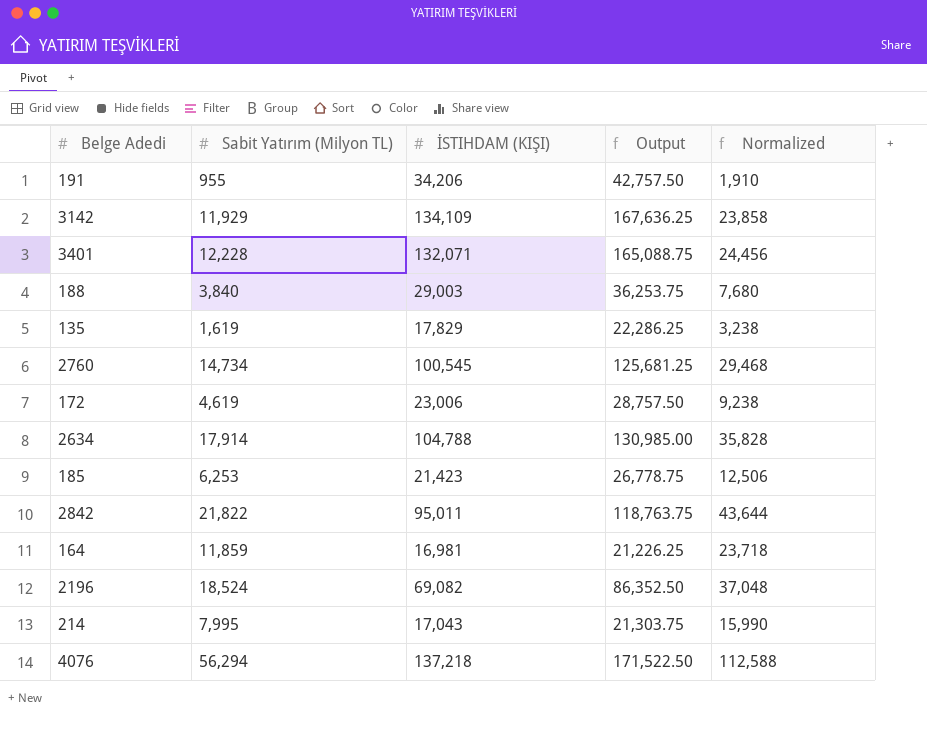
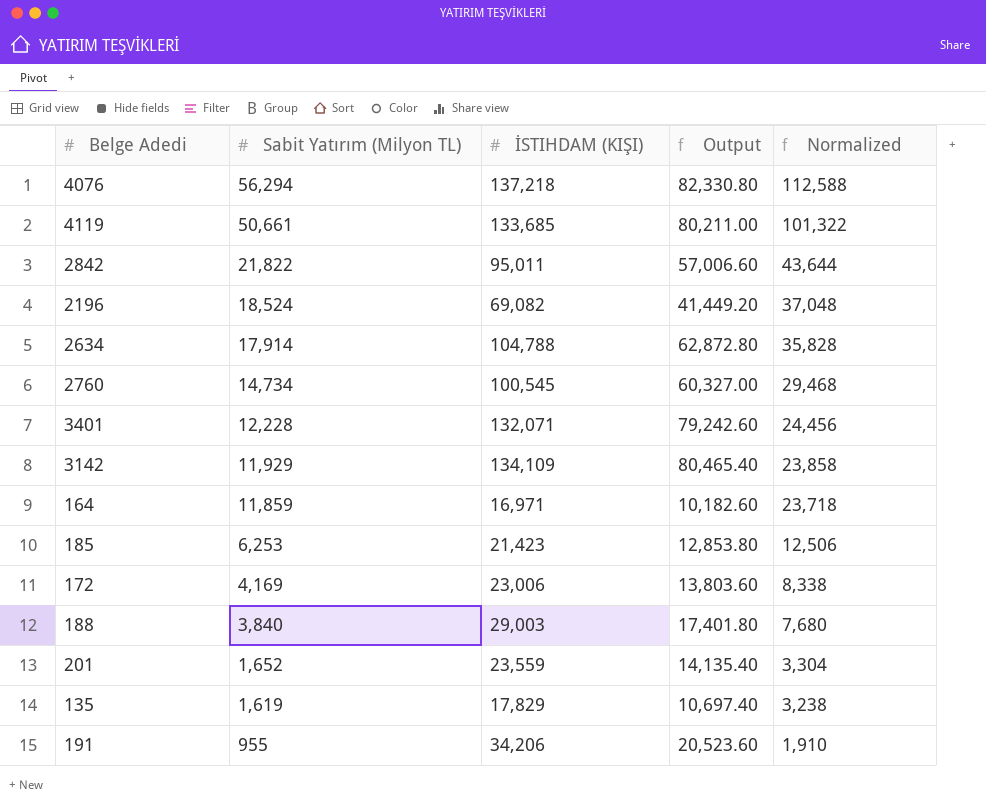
row order: none -> Sabit Yatırım (Milyon TL) descending
column Output | formula: [İSTIHDAM (KIŞI)] * 1.25 -> [İSTIHDAM (KIŞI)] * 0.6
row 214: 7,995 | 17,043 | 21,303.75 | 15,990 -> none
row 4119: none -> 50,661 | 133,685 | 80,211.00 | 101,322
164 | İSTIHDAM (KIŞI): 16,981 -> 16,971
172 | Sabit Yatırım (Milyon TL): 4,619 -> 4,169
172 | Normalized: 9,238 -> 8,338
row 201: none -> 1,652 | 23,559 | 14,135.40 | 3,304

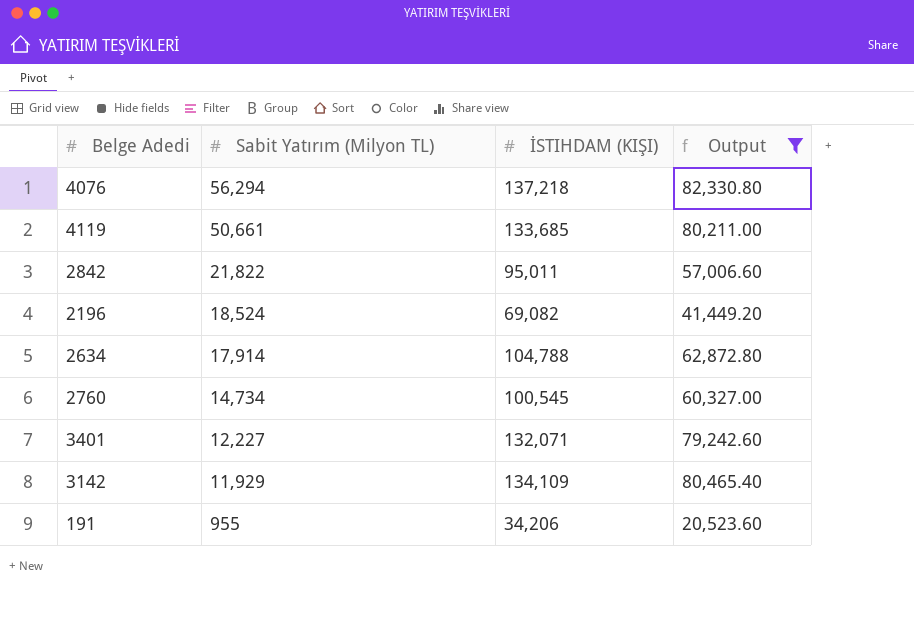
filter: none -> Output >= 20,523.60
column Normalized | formula: [Sabit Yatırım (Milyon TL)] * 2 -> none
3401 | Sabit Yatırım (Milyon TL): 12,228 -> 12,227

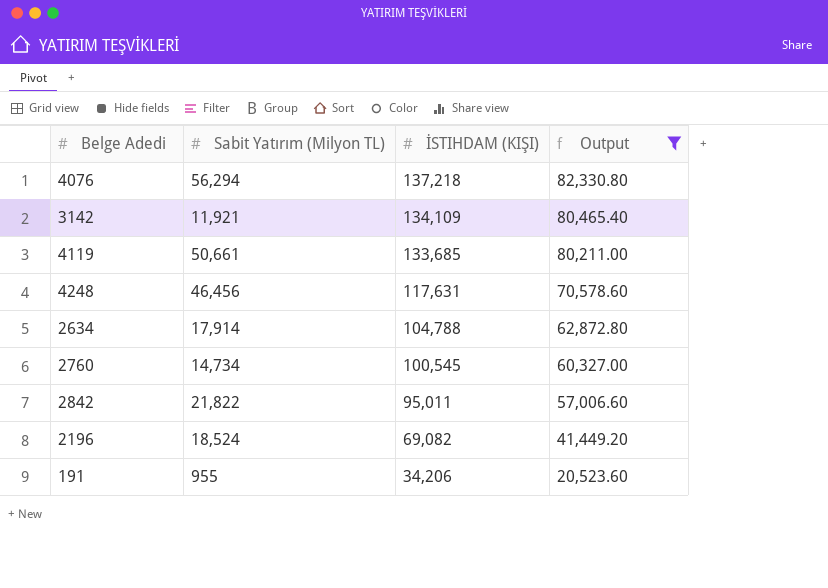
row order: Sabit Yatırım (Milyon TL) descending -> İSTIHDAM (KIŞI) descending
row 3401: 12,227 | 132,071 | 79,242.60 -> none
3142 | Sabit Yatırım (Milyon TL): 11,929 -> 11,921
row 4248: none -> 46,456 | 117,631 | 70,578.60

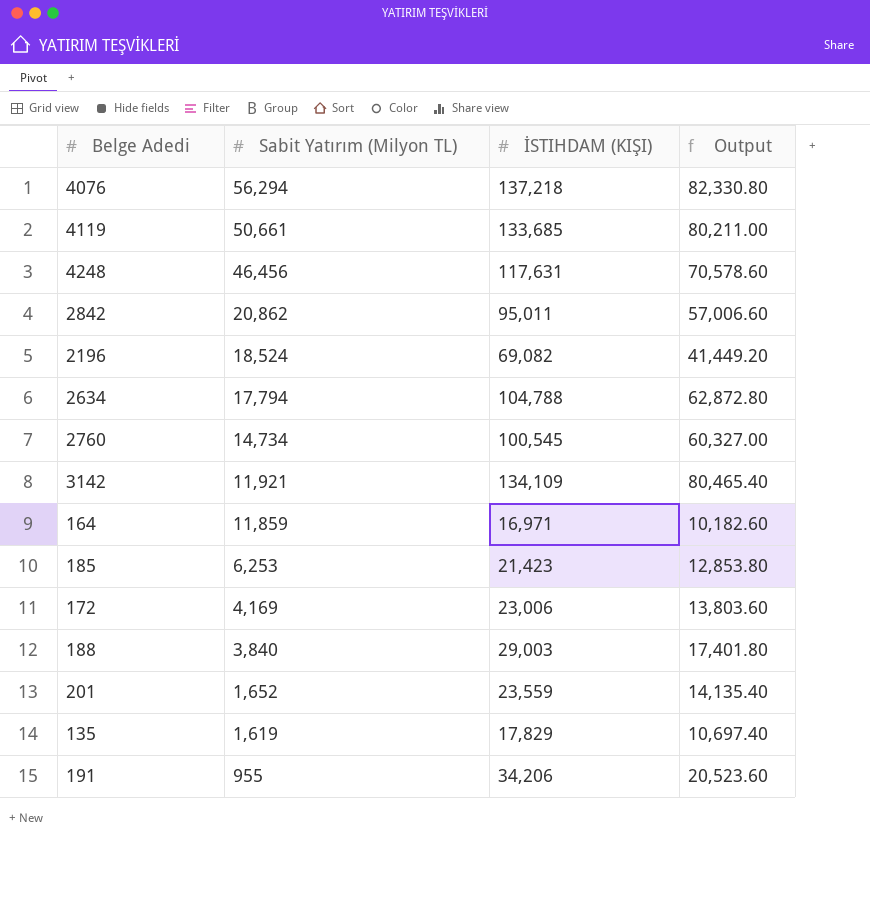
filter: Output >= 20,523.60 -> none
row order: İSTIHDAM (KIŞI) descending -> Sabit Yatırım (Milyon TL) descending
2842 | Sabit Yatırım (Milyon TL): 21,822 -> 20,862
2634 | Sabit Yatırım (Milyon TL): 17,914 -> 17,794

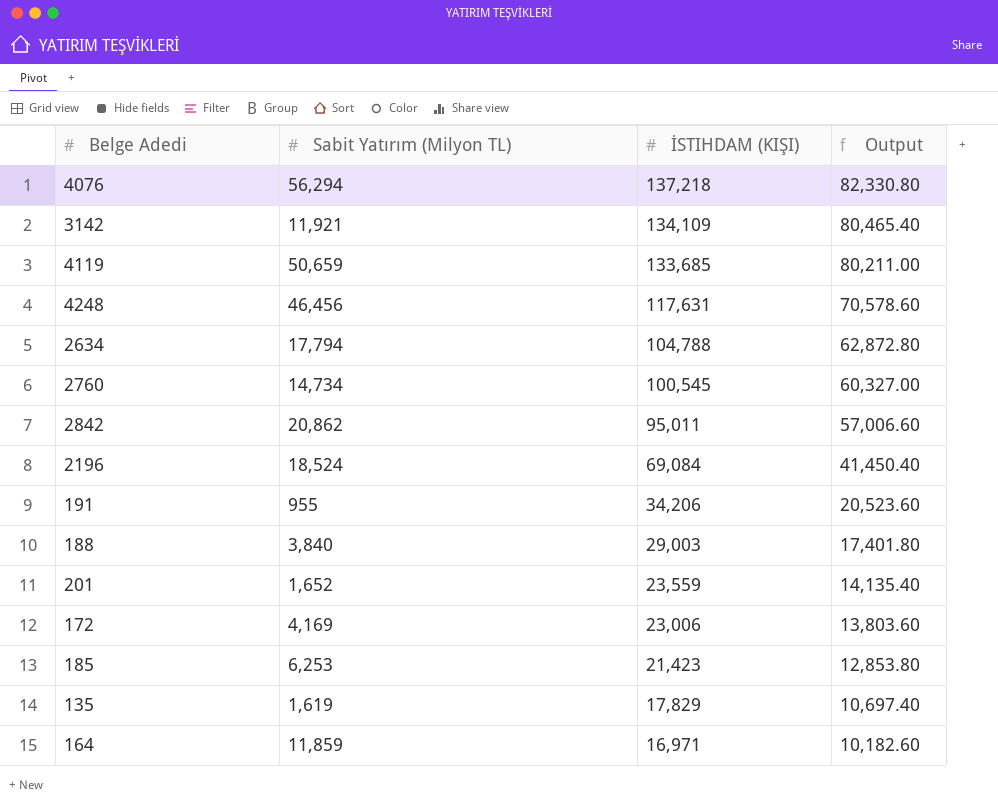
row order: Sabit Yatırım (Milyon TL) descending -> İSTIHDAM (KIŞI) descending
4119 | Sabit Yatırım (Milyon TL): 50,661 -> 50,659
2196 | İSTIHDAM (KIŞI): 69,082 -> 69,084
2196 | Output: 41,449.20 -> 41,450.40

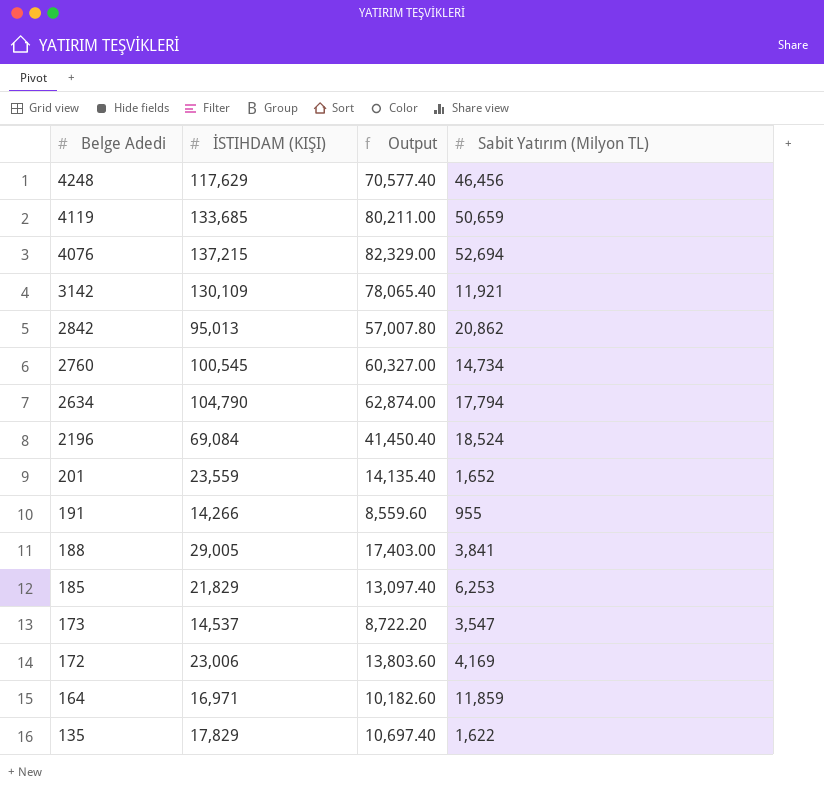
row order: İSTIHDAM (KIŞI) descending -> Belge Adedi descending
column Sabit Yatırım (Milyon TL) | position: 2 -> 4
4248 | İSTIHDAM (KIŞI): 117,631 -> 117,629
4248 | Output: 70,578.60 -> 70,577.40
4076 | İSTIHDAM (KIŞI): 137,218 -> 137,215
4076 | Output: 82,330.80 -> 82,329.00
4076 | Sabit Yatırım (Milyon TL): 56,294 -> 52,694
3142 | İSTIHDAM (KIŞI): 134,109 -> 130,109
3142 | Output: 80,465.40 -> 78,065.40
2842 | İSTIHDAM (KIŞI): 95,011 -> 95,013
2842 | Output: 57,006.60 -> 57,007.80
2634 | İSTIHDAM (KIŞI): 104,788 -> 104,790
2634 | Output: 62,872.80 -> 62,874.00
191 | İSTIHDAM (KIŞI): 34,206 -> 14,266
191 | Output: 20,523.60 -> 8,559.60
188 | İSTIHDAM (KIŞI): 29,003 -> 29,005
188 | Output: 17,401.80 -> 17,403.00
188 | Sabit Yatırım (Milyon TL): 3,840 -> 3,841
185 | İSTIHDAM (KIŞI): 21,423 -> 21,829
185 | Output: 12,853.80 -> 13,097.40
row 173: none -> 14,537 | 8,722.20 | 3,547
135 | Sabit Yatırım (Milyon TL): 1,619 -> 1,622

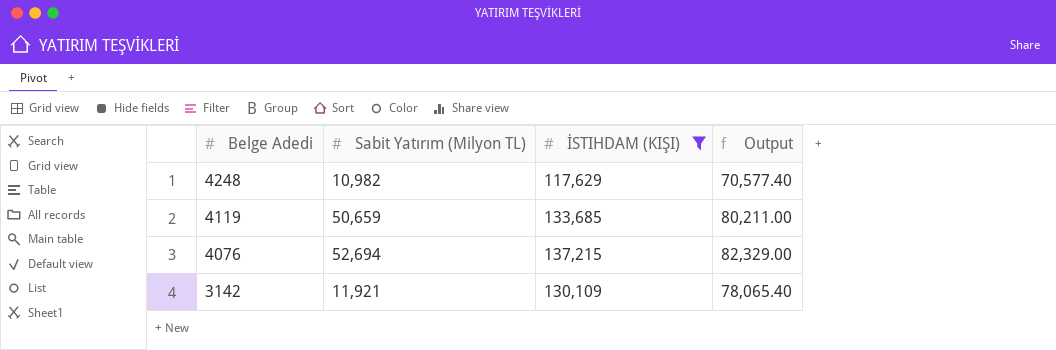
filter: none -> İSTIHDAM (KIŞI) >= 117,629
column Sabit Yatırım (Milyon TL) | position: 4 -> 2
4248 | Sabit Yatırım (Milyon TL): 46,456 -> 10,982

